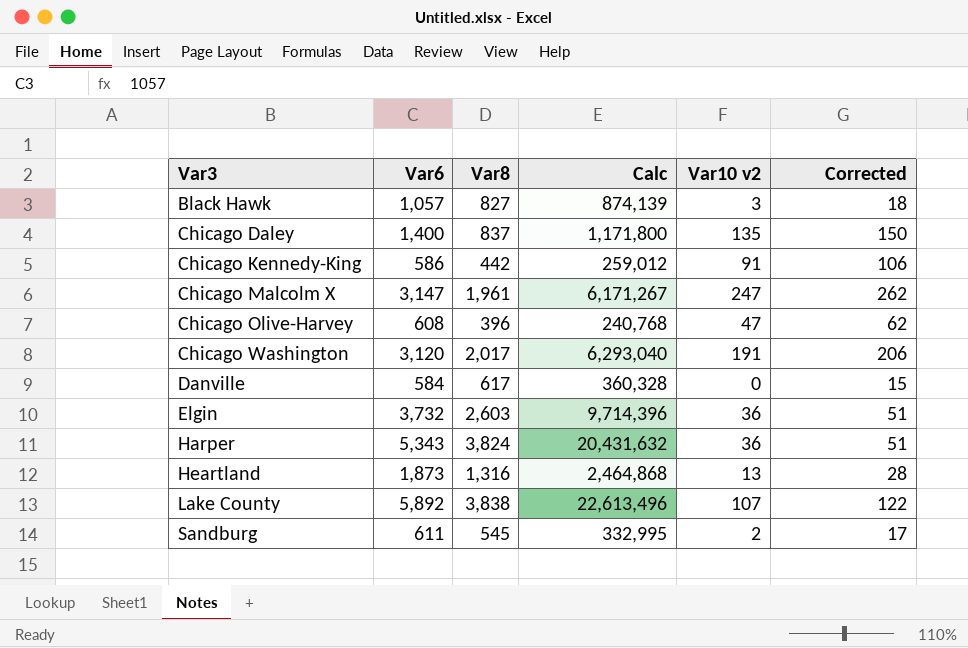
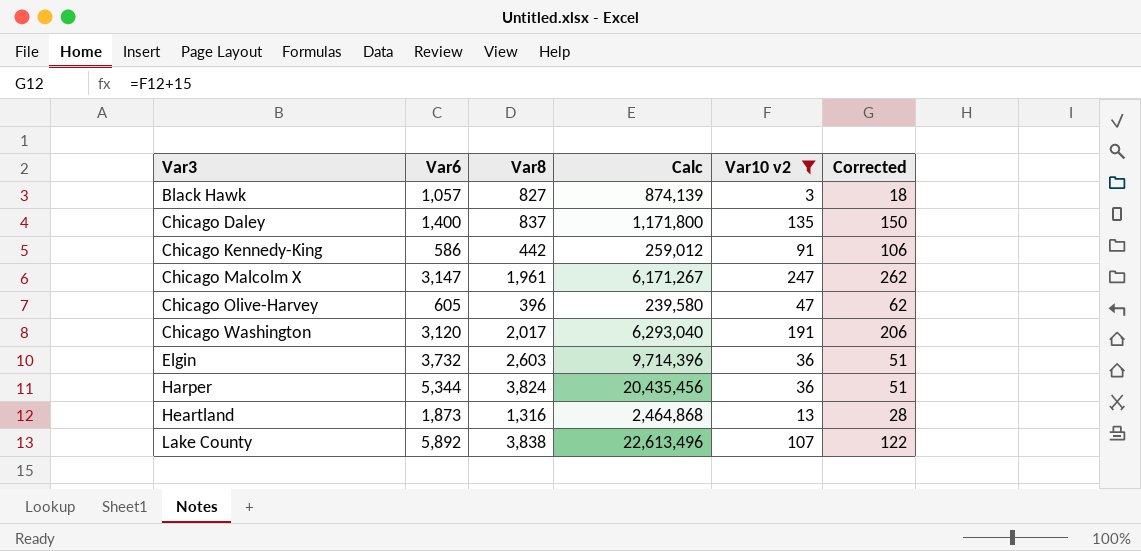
filter: none -> Var10 v2 >= 3
Chicago Olive-Harvey | Var6: 608 -> 605
Chicago Olive-Harvey | Calc: 240,768 -> 239,580
Harper | Var6: 5,343 -> 5,344
Harper | Calc: 20,431,632 -> 20,435,456

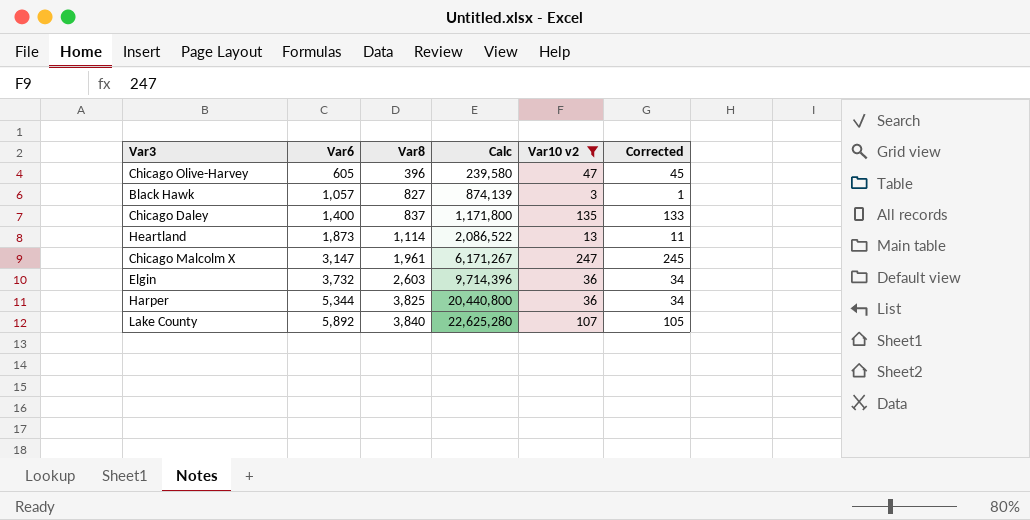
row order: Var3 ascending -> Var6 ascending
column Corrected | formula: [Var10 v2] + 15 -> [Var10 v2] - 2
row Chicago Kennedy-King: 586 | 442 | 259,012 | 91 | 106 -> none
row Chicago Washington: 3,120 | 2,017 | 6,293,040 | 191 | 206 -> none
Heartland | Var8: 1,316 -> 1,114
Heartland | Calc: 2,464,868 -> 2,086,522
Harper | Var8: 3,824 -> 3,825
Harper | Calc: 20,435,456 -> 20,440,800
Lake County | Var8: 3,838 -> 3,840
Lake County | Calc: 22,613,496 -> 22,625,280

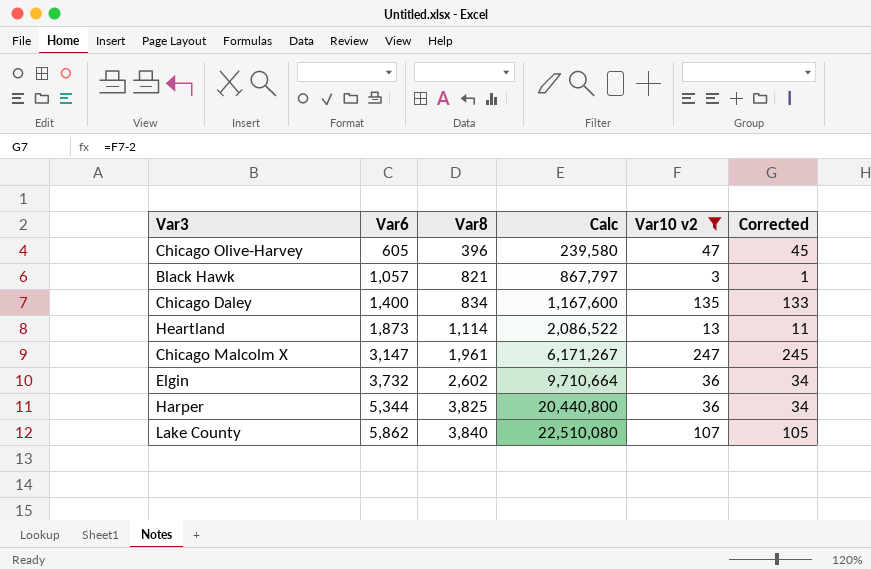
Black Hawk | Var8: 827 -> 821
Black Hawk | Calc: 874,139 -> 867,797
Chicago Daley | Var8: 837 -> 834
Chicago Daley | Calc: 1,171,800 -> 1,167,600
Elgin | Var8: 2,603 -> 2,602
Elgin | Calc: 9,714,396 -> 9,710,664
Lake County | Var6: 5,892 -> 5,862
Lake County | Calc: 22,625,280 -> 22,510,080

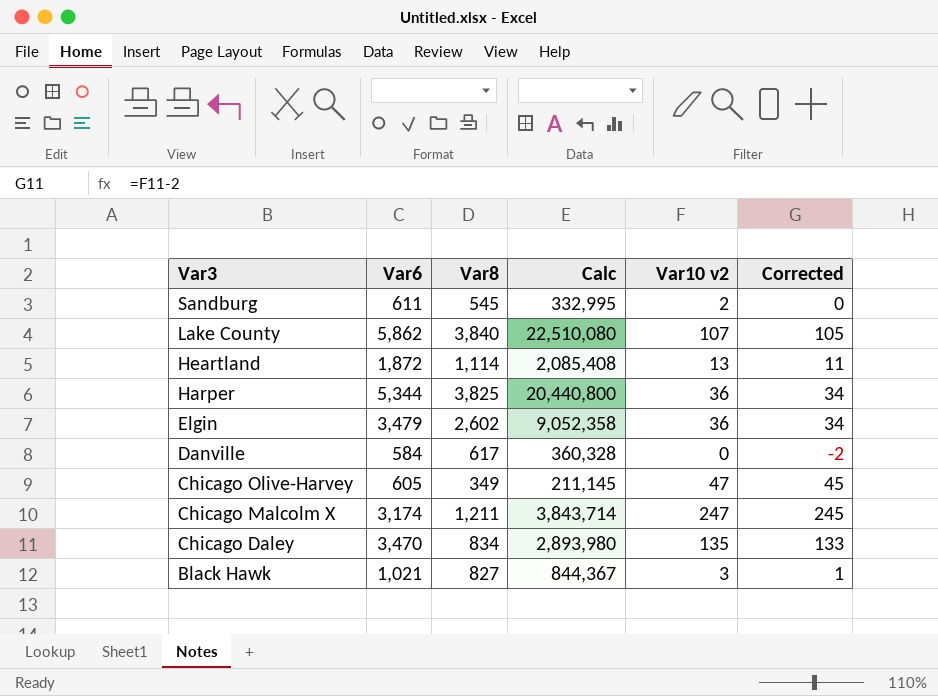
filter: Var10 v2 >= 3 -> none
row order: Var6 ascending -> Var3 descending
Heartland | Var6: 1,873 -> 1,872
Heartland | Calc: 2,086,522 -> 2,085,408
Elgin | Var6: 3,732 -> 3,479
Elgin | Calc: 9,710,664 -> 9,052,358
Chicago Olive-Harvey | Var8: 396 -> 349
Chicago Olive-Harvey | Calc: 239,580 -> 211,145
Chicago Malcolm X | Var6: 3,147 -> 3,174
Chicago Malcolm X | Var8: 1,961 -> 1,211
Chicago Malcolm X | Calc: 6,171,267 -> 3,843,714
Chicago Daley | Var6: 1,400 -> 3,470
Chicago Daley | Calc: 1,167,600 -> 2,893,980
Black Hawk | Var6: 1,057 -> 1,021
Black Hawk | Var8: 821 -> 827
Black Hawk | Calc: 867,797 -> 844,367

